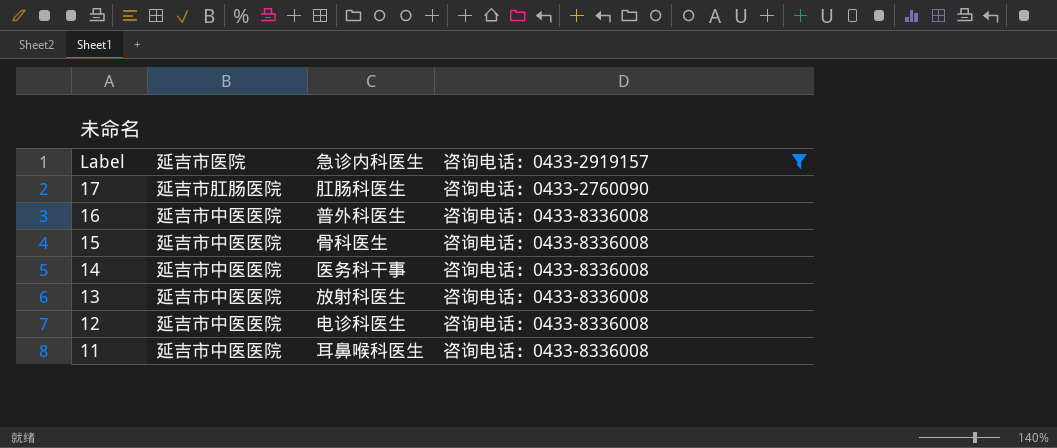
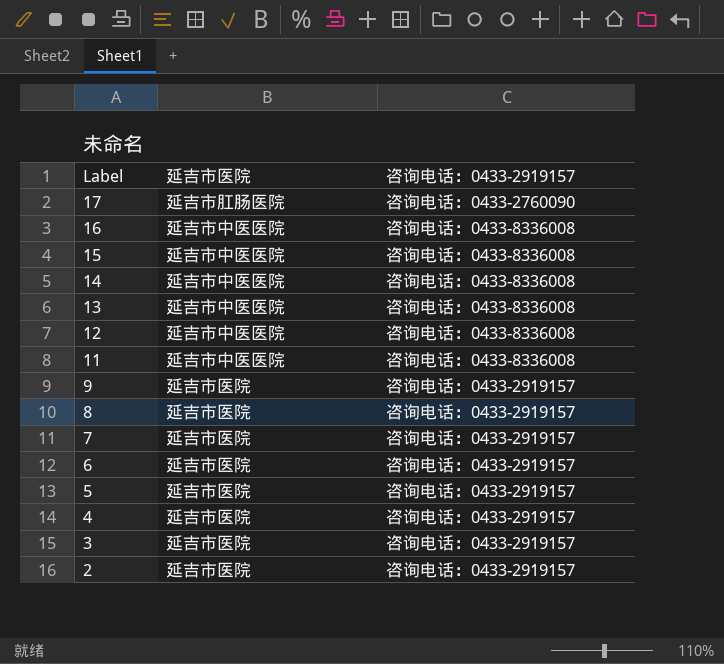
filter: 咨询电话：0433-2919157 != 咨询电话：0433-2919157 -> none
column 急诊内科医生 | position: 3 -> none

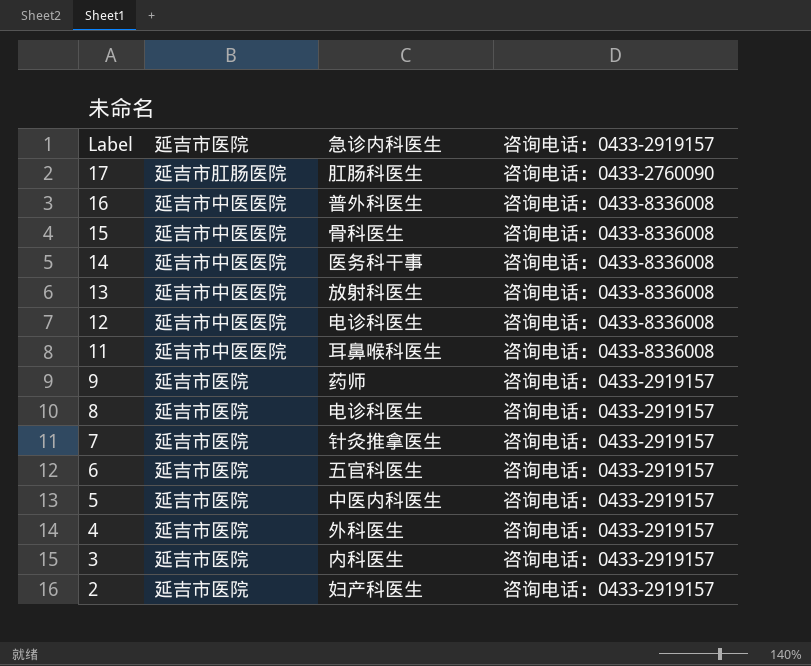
column 急诊内科医生 | position: none -> 3

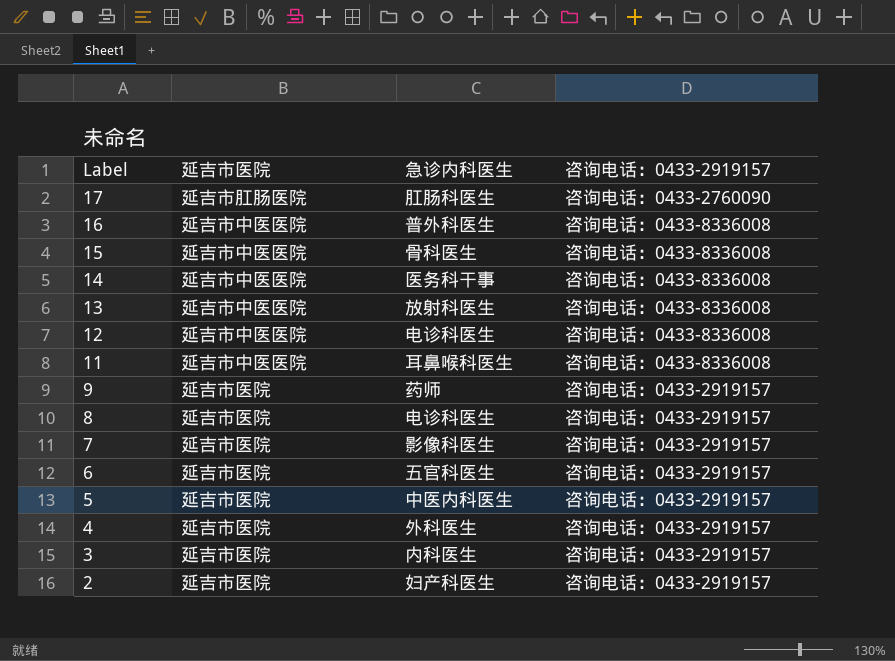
7 | 急诊内科医生: 针灸推拿医生 -> 影像科医生

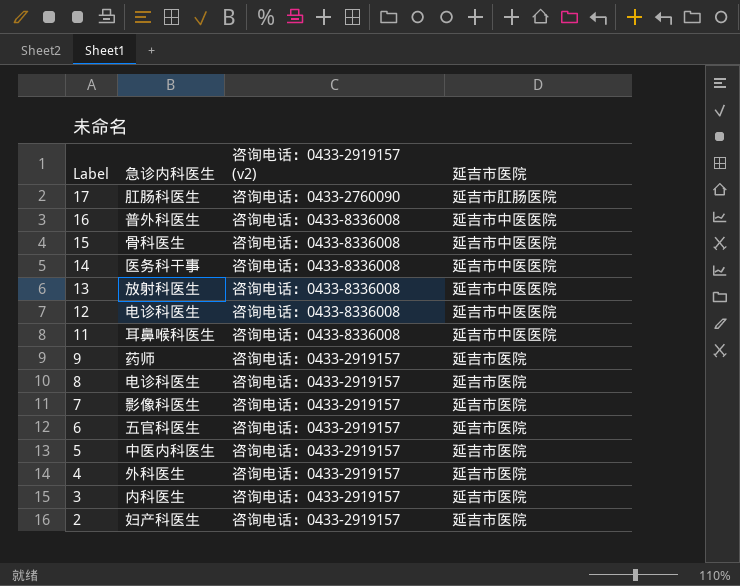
column name: 咨询电话：0433-2919157 -> 咨询电话：0433-2919157 (v2)
column 延吉市医院 | position: 2 -> 4

